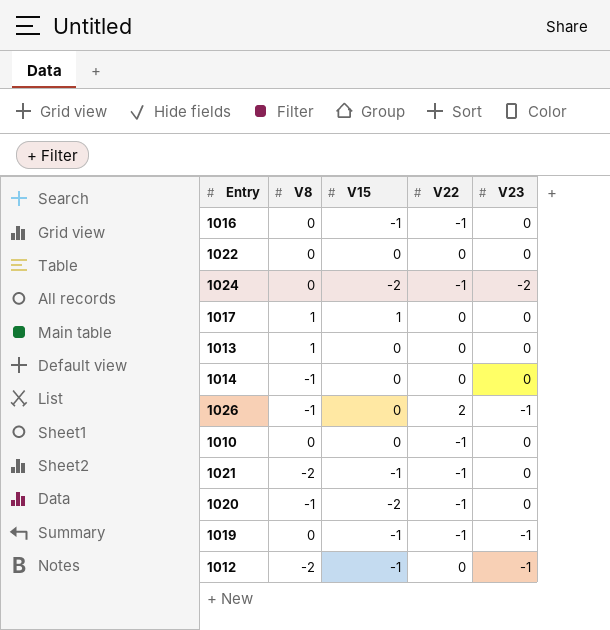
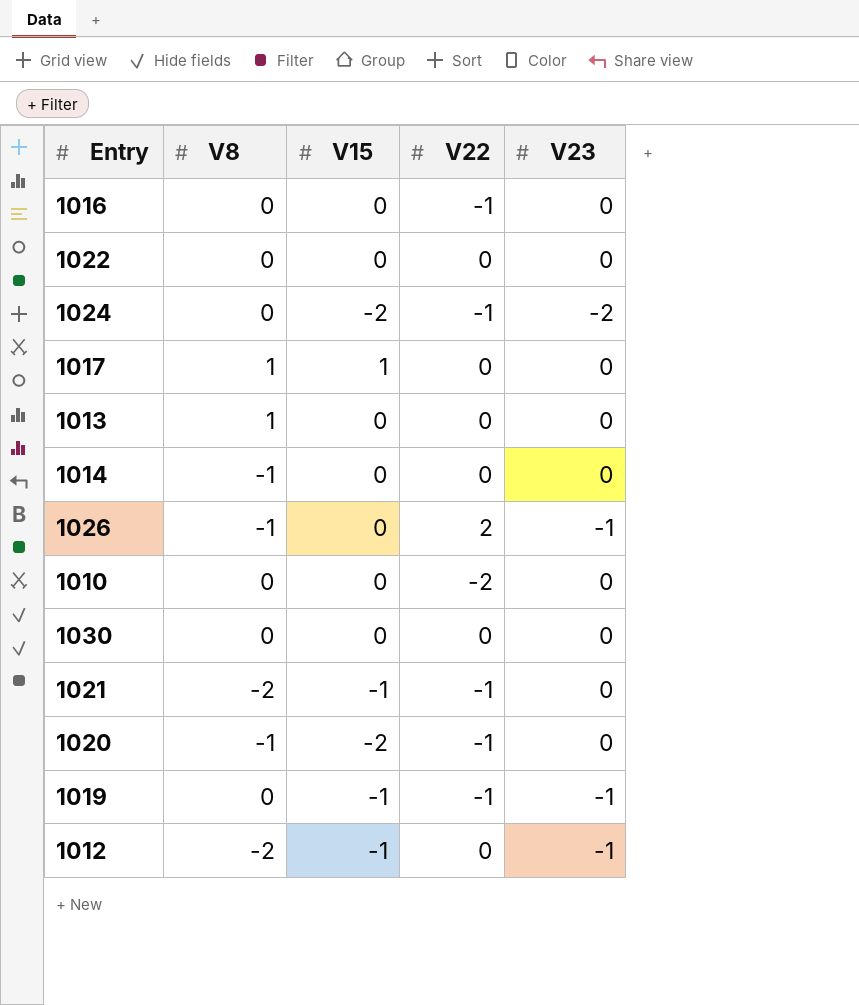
1016 | V15: -1 -> 0
1010 | V22: -1 -> -2
row 1030: none -> 0 | 0 | 0 | 0

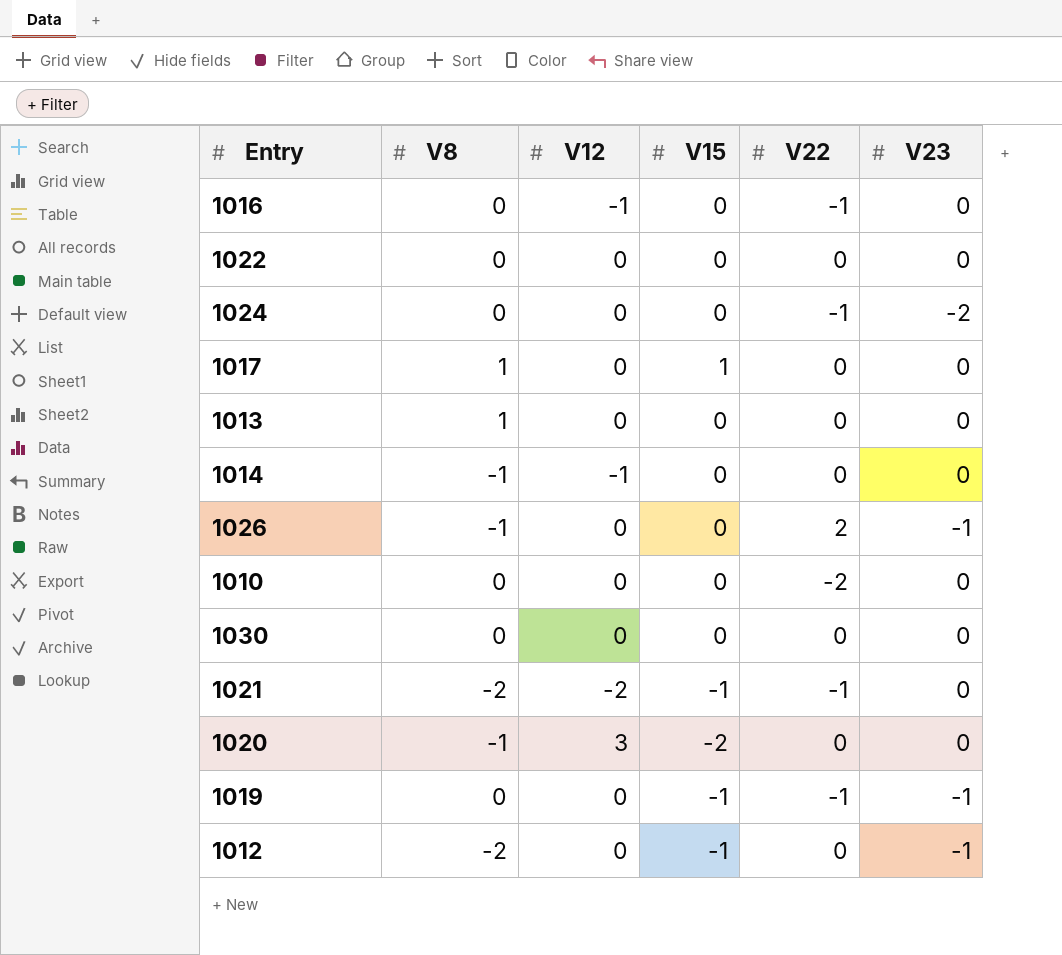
column V12 | position: none -> 3
1024 | V15: -2 -> 0
1020 | V22: -1 -> 0

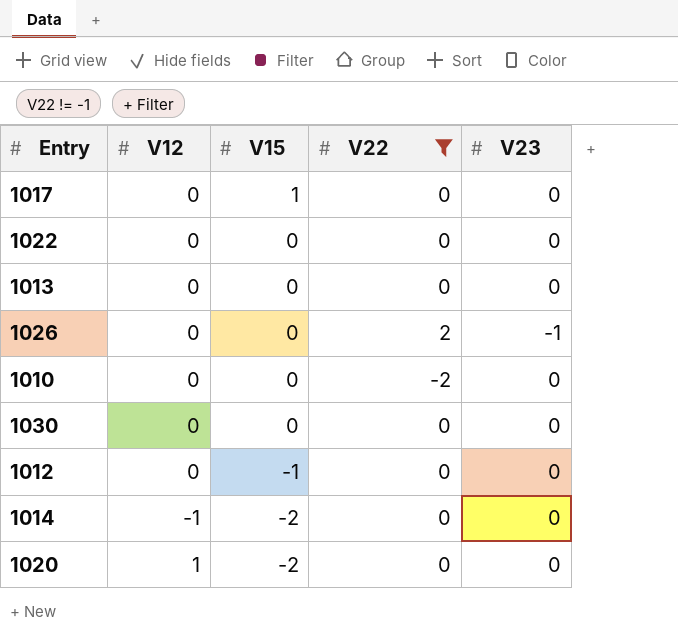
filter: none -> V22 != -1
row order: none -> V15 descending
column V8 | position: 2 -> none
1012 | V23: -1 -> 0
1014 | V15: 0 -> -2
1020 | V12: 3 -> 1

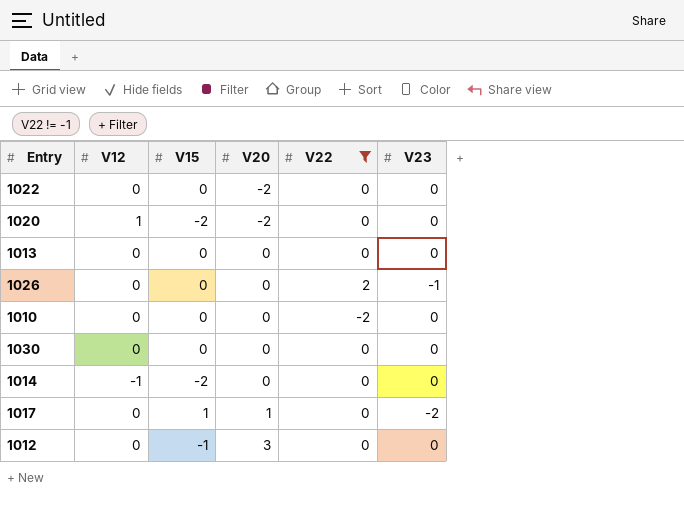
row order: V15 descending -> V20 ascending
column V20 | position: none -> 4
1017 | V23: 0 -> -2

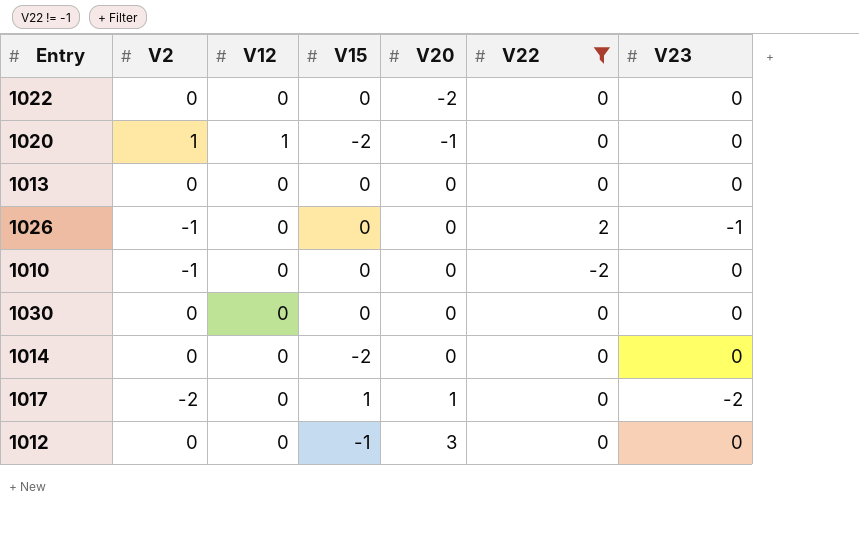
column V2 | position: none -> 2
1020 | V20: -2 -> -1
1014 | V12: -1 -> 0

